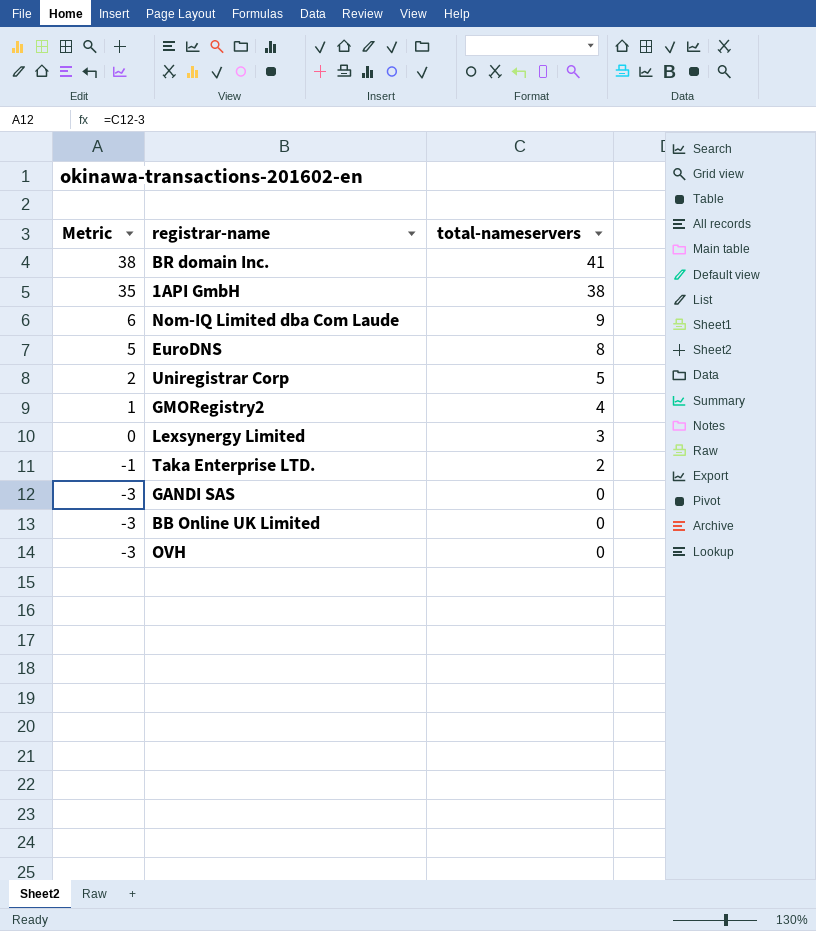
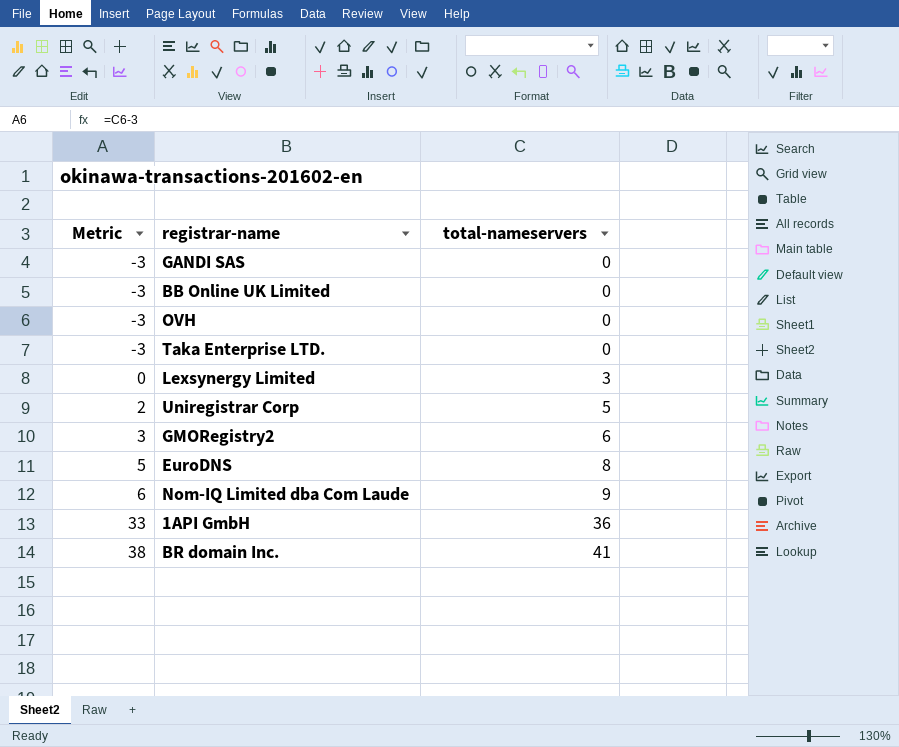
row order: Metric descending -> Metric ascending
Taka Enterprise LTD. | Metric: -1 -> -3
Taka Enterprise LTD. | total-nameservers: 2 -> 0
GMORegistry2 | Metric: 1 -> 3
GMORegistry2 | total-nameservers: 4 -> 6
1API GmbH | Metric: 35 -> 33
1API GmbH | total-nameservers: 38 -> 36

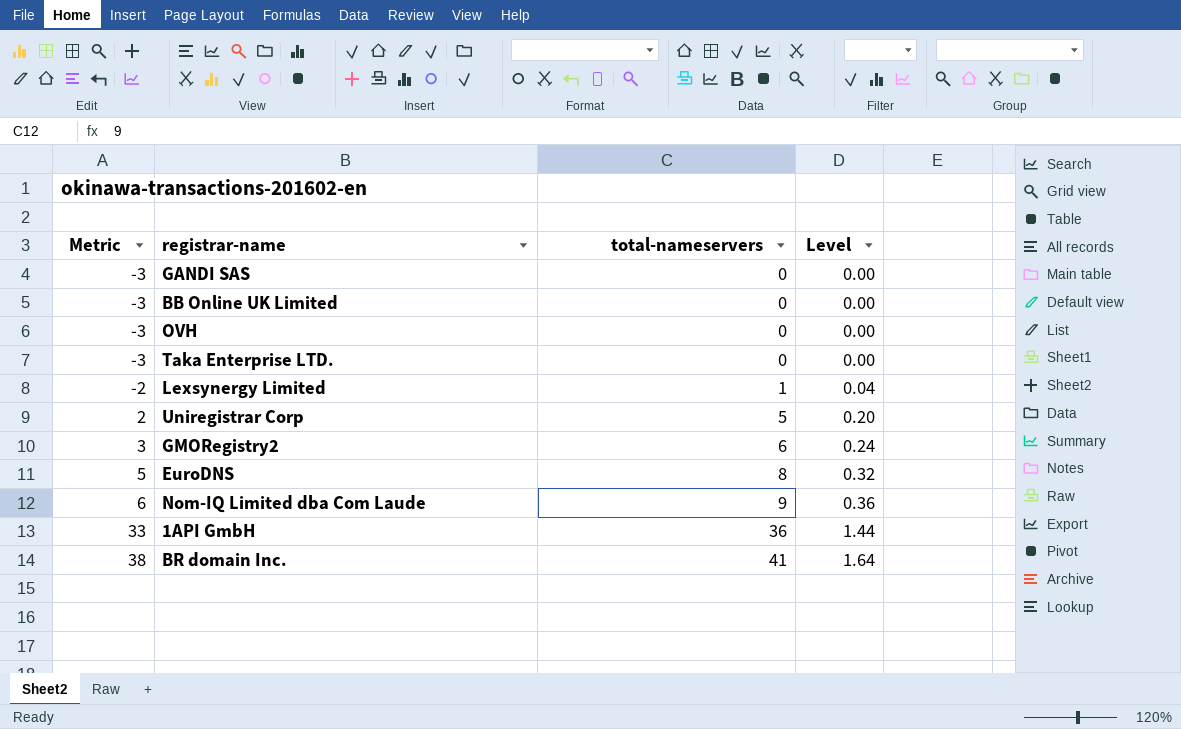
column Level | formula: none -> [total-nameservers] * 0.04
Lexsynergy Limited | Metric: 0 -> -2
Lexsynergy Limited | total-nameservers: 3 -> 1

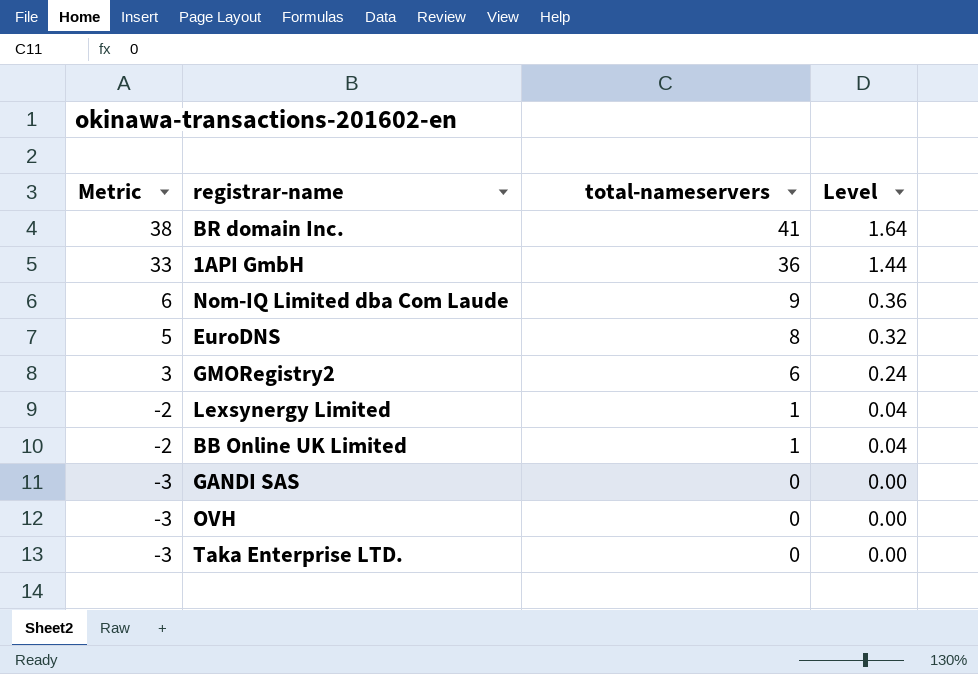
row order: Metric ascending -> Metric descending
row Uniregistrar Corp: 2 | 5 | 0.20 -> none
BB Online UK Limited | Metric: -3 -> -2
BB Online UK Limited | total-nameservers: 0 -> 1
BB Online UK Limited | Level: 0.00 -> 0.04

